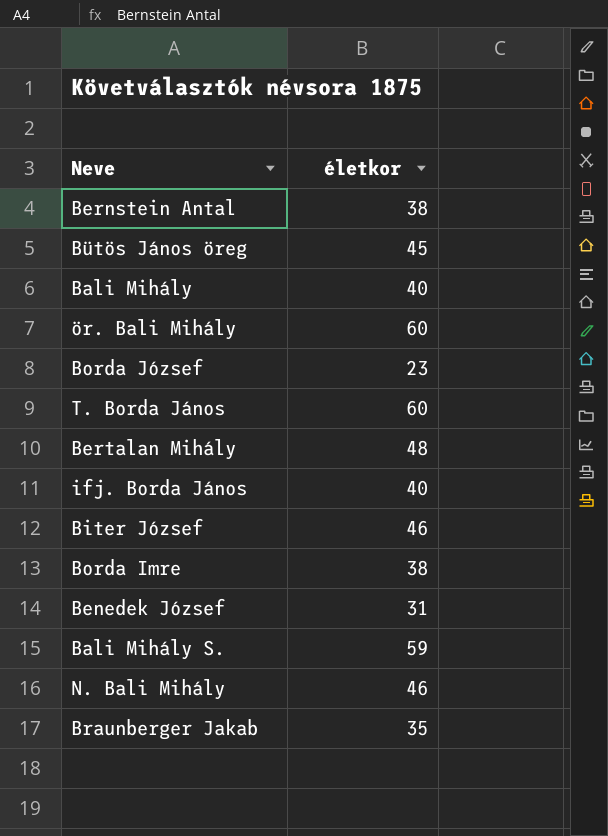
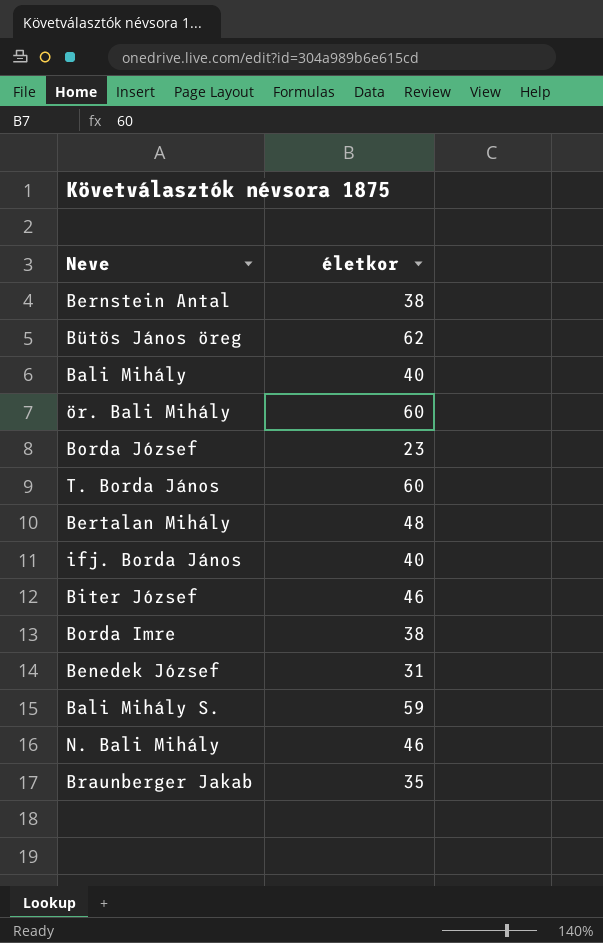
Bütös János öreg | életkor: 45 -> 62

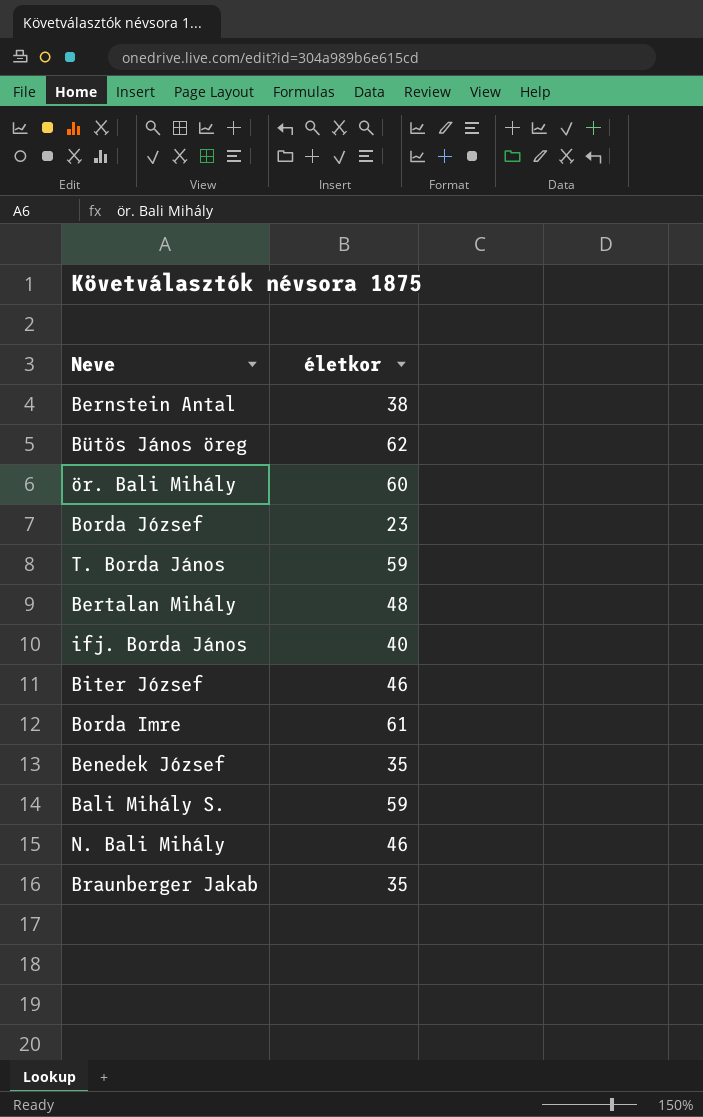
row Bali Mihály: 40 -> none
T. Borda János | életkor: 60 -> 59
Borda Imre | életkor: 38 -> 61
Benedek József | életkor: 31 -> 35

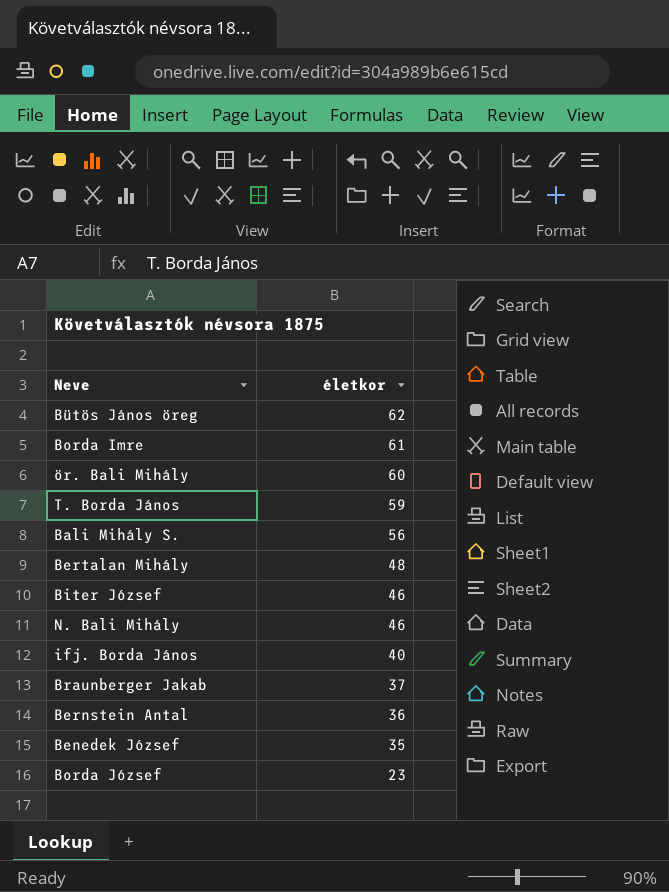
row order: none -> életkor descending
Bali Mihály S. | életkor: 59 -> 56
Braunberger Jakab | életkor: 35 -> 37
Bernstein Antal | életkor: 38 -> 36

